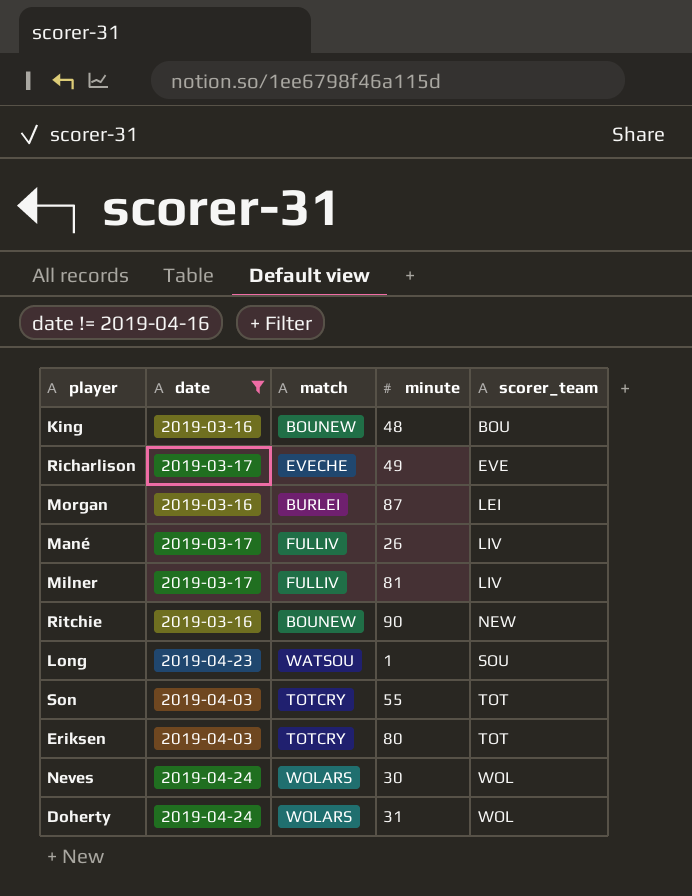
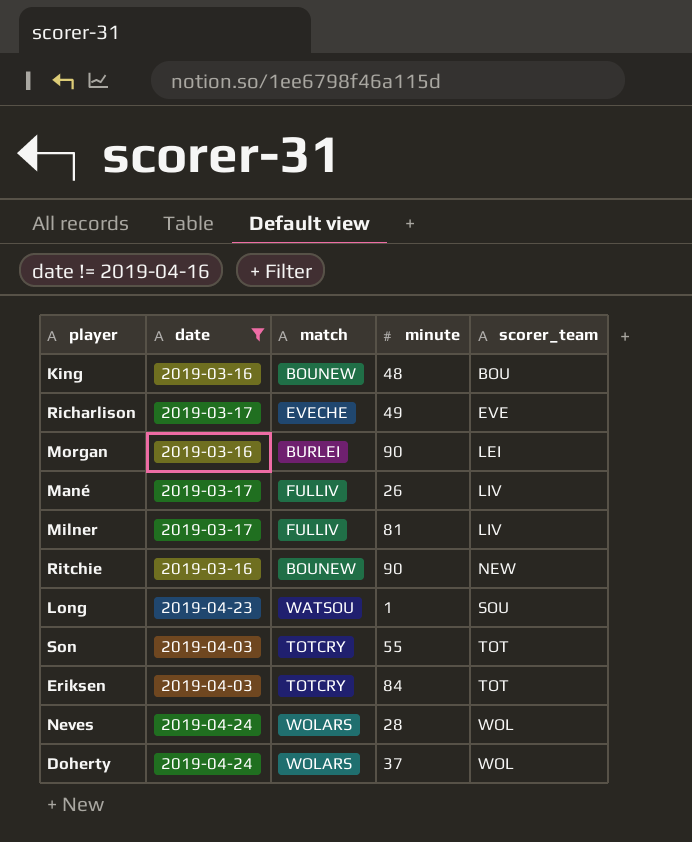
Morgan | minute: 87 -> 90
Eriksen | minute: 80 -> 84
Neves | minute: 30 -> 28
Doherty | minute: 31 -> 37

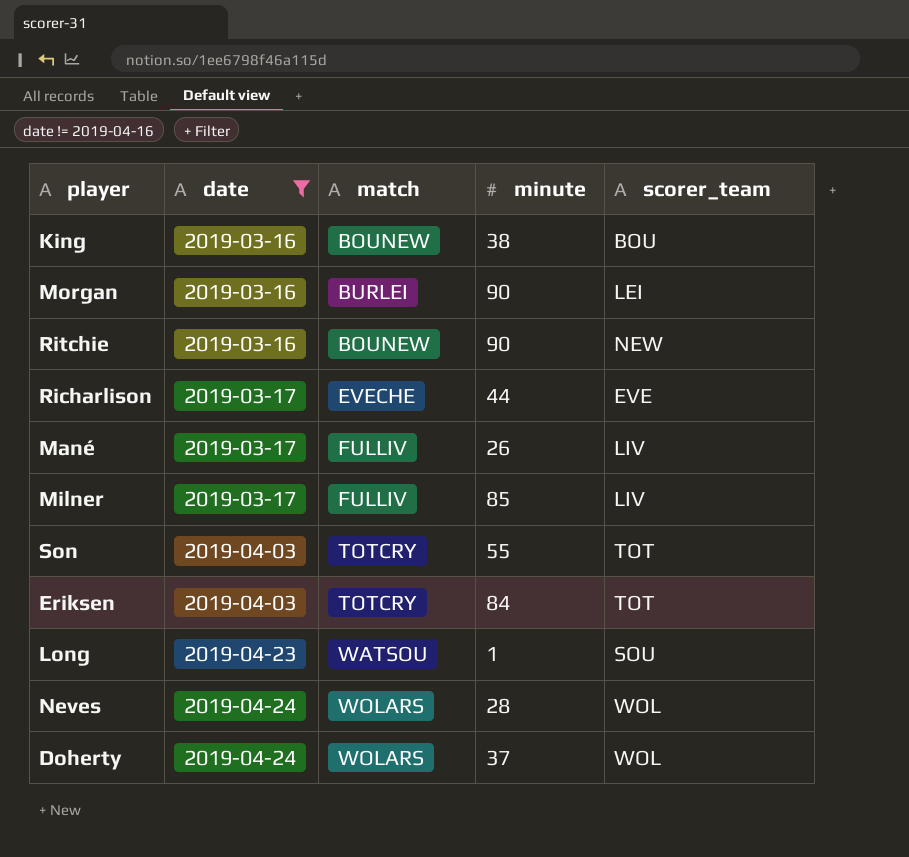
row order: scorer_team ascending -> date ascending
King | minute: 48 -> 38
Richarlison | minute: 49 -> 44
Milner | minute: 81 -> 85

